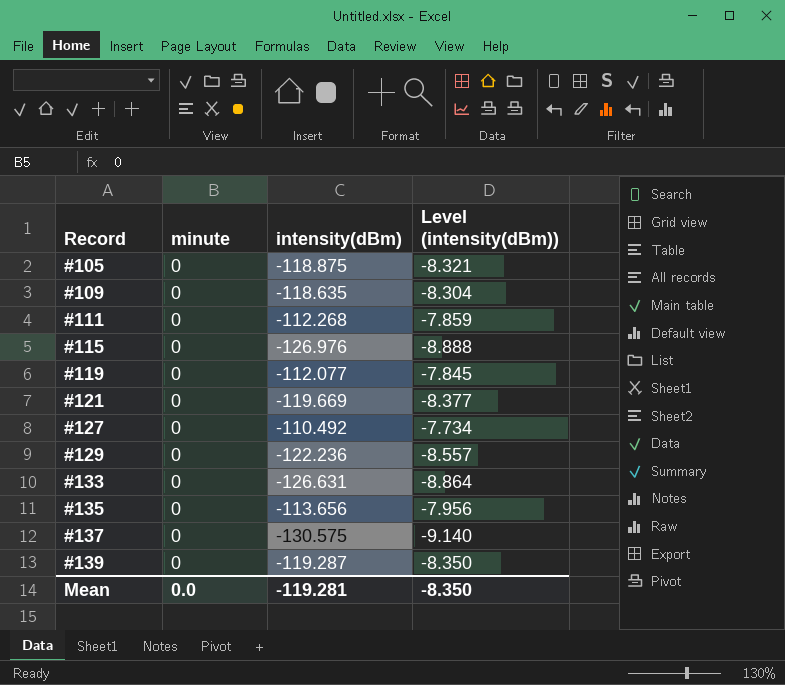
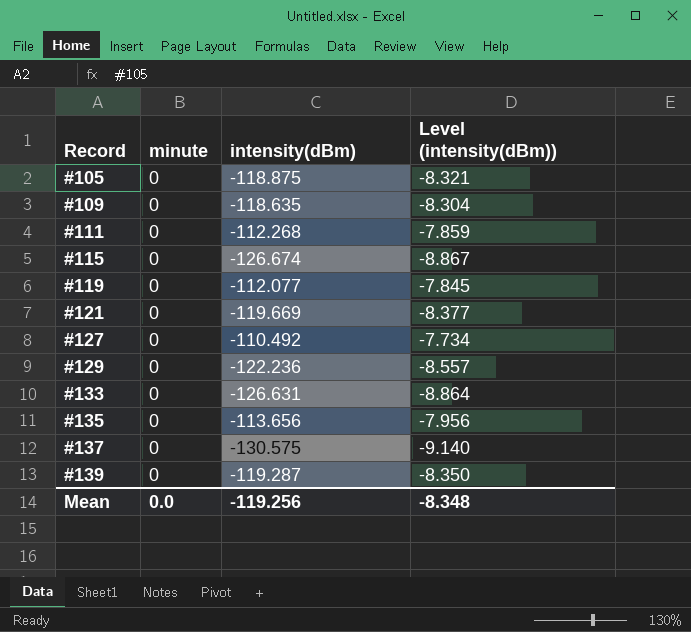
#115 | intensity(dBm): -126.976 -> -126.674
#115 | Level (intensity(dBm)): -8.888 -> -8.867
Mean | intensity(dBm): -119.281 -> -119.256
Mean | Level (intensity(dBm)): -8.350 -> -8.348

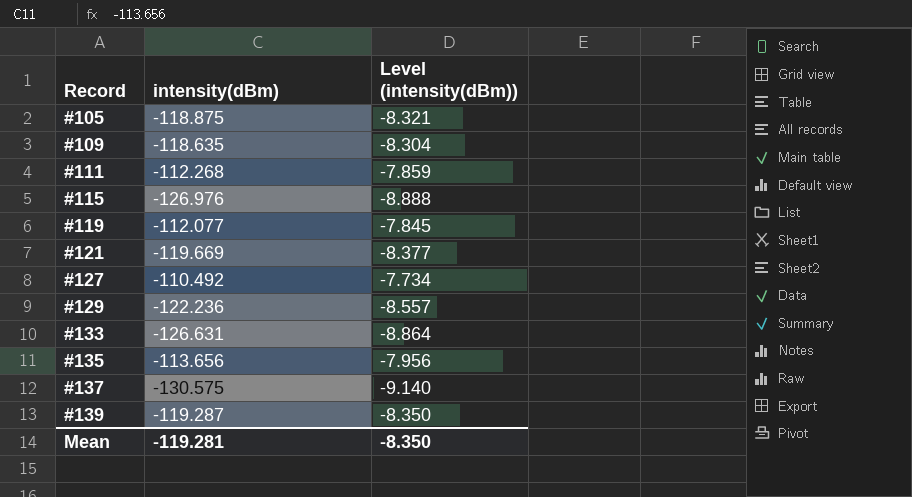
column minute | position: 2 -> none
#115 | intensity(dBm): -126.674 -> -126.976
#115 | Level (intensity(dBm)): -8.867 -> -8.888
Mean | intensity(dBm): -119.256 -> -119.281
Mean | Level (intensity(dBm)): -8.348 -> -8.350

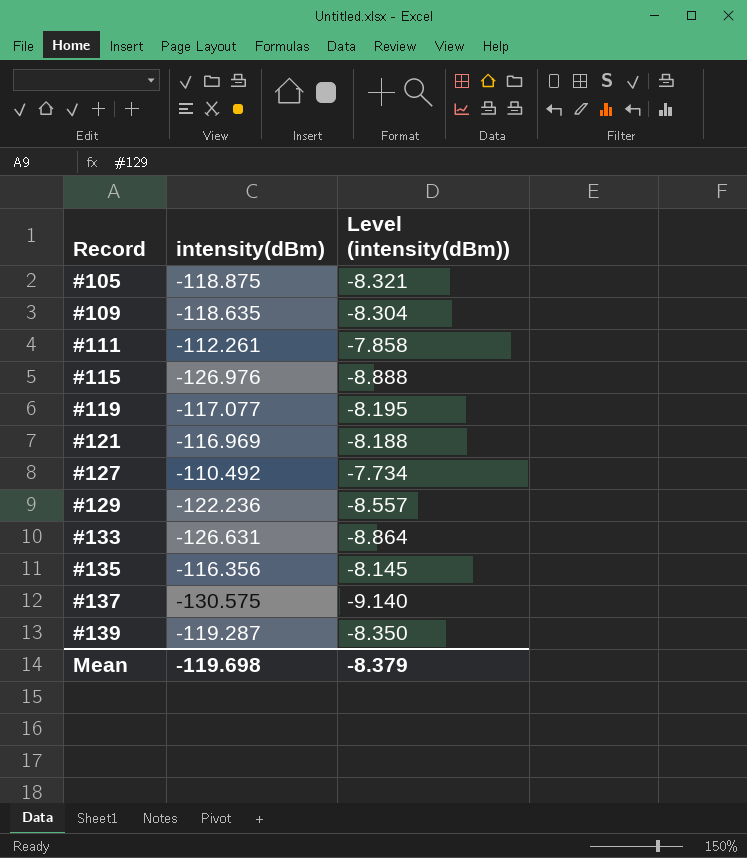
#111 | intensity(dBm): -112.268 -> -112.261
#111 | Level (intensity(dBm)): -7.859 -> -7.858
#119 | intensity(dBm): -112.077 -> -117.077
#119 | Level (intensity(dBm)): -7.845 -> -8.195
#121 | intensity(dBm): -119.669 -> -116.969
#121 | Level (intensity(dBm)): -8.377 -> -8.188
#135 | intensity(dBm): -113.656 -> -116.356
#135 | Level (intensity(dBm)): -7.956 -> -8.145
Mean | intensity(dBm): -119.281 -> -119.698
Mean | Level (intensity(dBm)): -8.350 -> -8.379

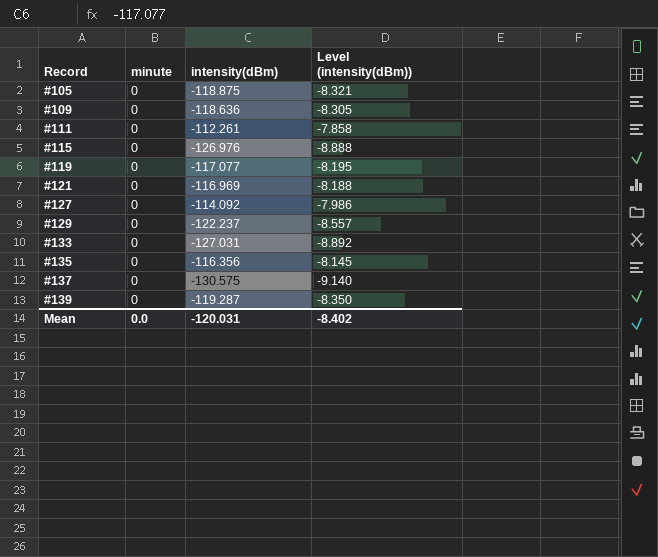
column minute | position: none -> 2
#109 | intensity(dBm): -118.635 -> -118.636
#109 | Level (intensity(dBm)): -8.304 -> -8.305
#127 | intensity(dBm): -110.492 -> -114.092
#127 | Level (intensity(dBm)): -7.734 -> -7.986
#129 | intensity(dBm): -122.236 -> -122.237
#133 | intensity(dBm): -126.631 -> -127.031
#133 | Level (intensity(dBm)): -8.864 -> -8.892
Mean | intensity(dBm): -119.698 -> -120.031
Mean | Level (intensity(dBm)): -8.379 -> -8.402

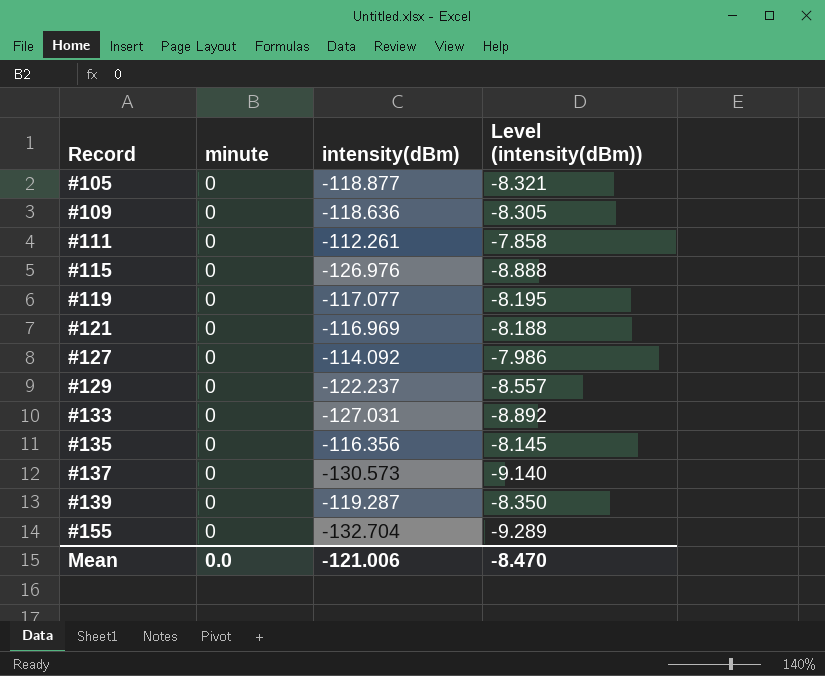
#105 | intensity(dBm): -118.875 -> -118.877
#137 | intensity(dBm): -130.575 -> -130.573
row #155: none -> 0 | -132.704 | -9.289
Mean | intensity(dBm): -120.031 -> -121.006
Mean | Level (intensity(dBm)): -8.402 -> -8.470

